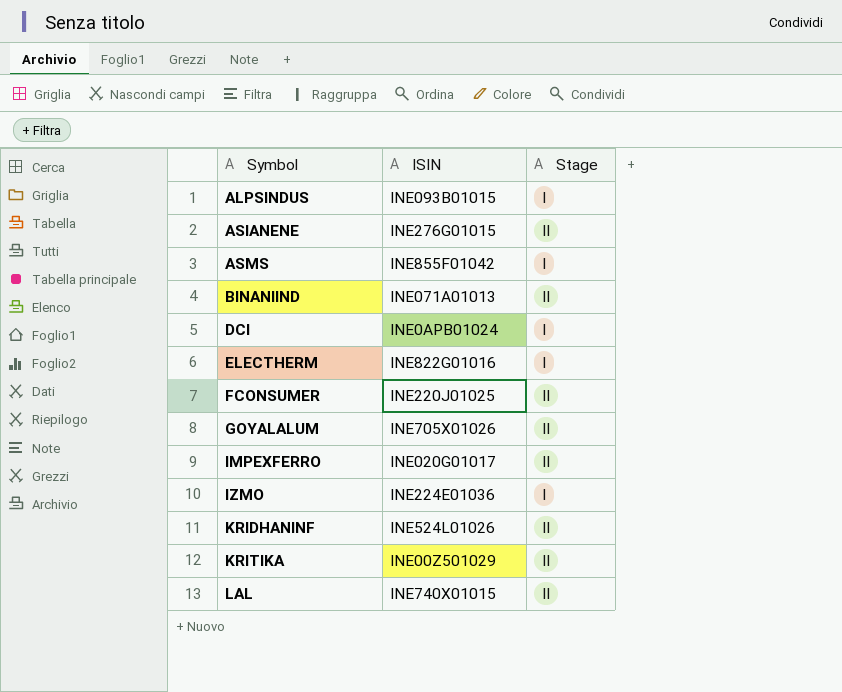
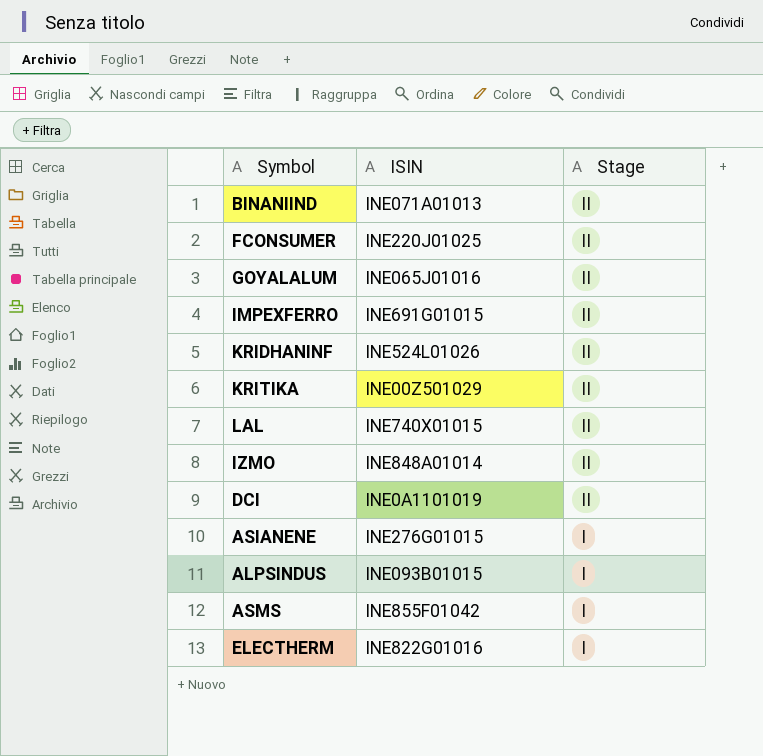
row order: Symbol ascending -> Stage descending
GOYALALUM | ISIN: INE705X01026 -> INE065J01016
IMPEXFERRO | ISIN: INE020G01017 -> INE691G01015
IZMO | ISIN: INE224E01036 -> INE848A01014
IZMO | Stage: I -> II
DCI | ISIN: INE0APB01024 -> INE0A1101019
DCI | Stage: I -> II
ASIANENE | Stage: II -> I

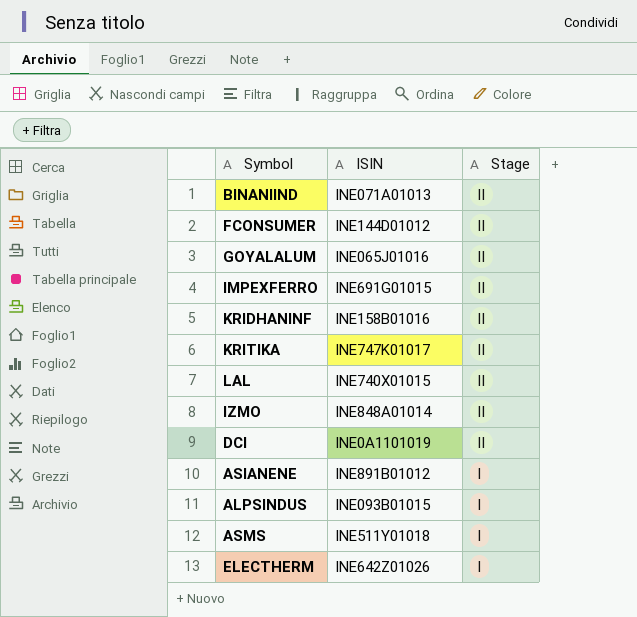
FCONSUMER | ISIN: INE220J01025 -> INE144D01012
KRIDHANINF | ISIN: INE524L01026 -> INE158B01016
KRITIKA | ISIN: INE00Z501029 -> INE747K01017
ASIANENE | ISIN: INE276G01015 -> INE891B01012
ASMS | ISIN: INE855F01042 -> INE511Y01018
ELECTHERM | ISIN: INE822G01016 -> INE642Z01026

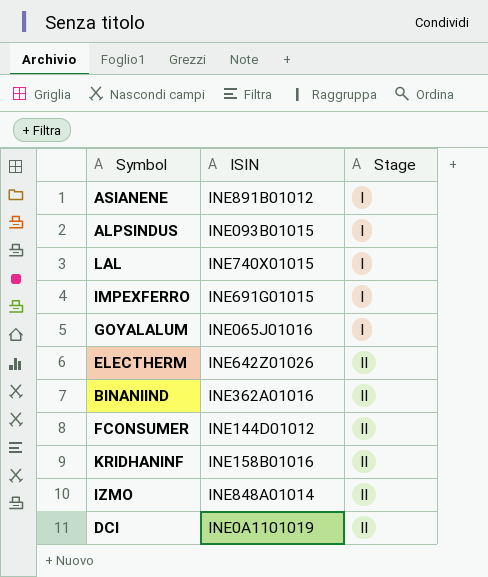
row order: Stage descending -> Stage ascending
row KRITIKA: INE747K01017 | II -> none
row ASMS: INE511Y01018 | I -> none
LAL | Stage: II -> I
IMPEXFERRO | Stage: II -> I
GOYALALUM | Stage: II -> I
ELECTHERM | Stage: I -> II
BINANIIND | ISIN: INE071A01013 -> INE362A01016

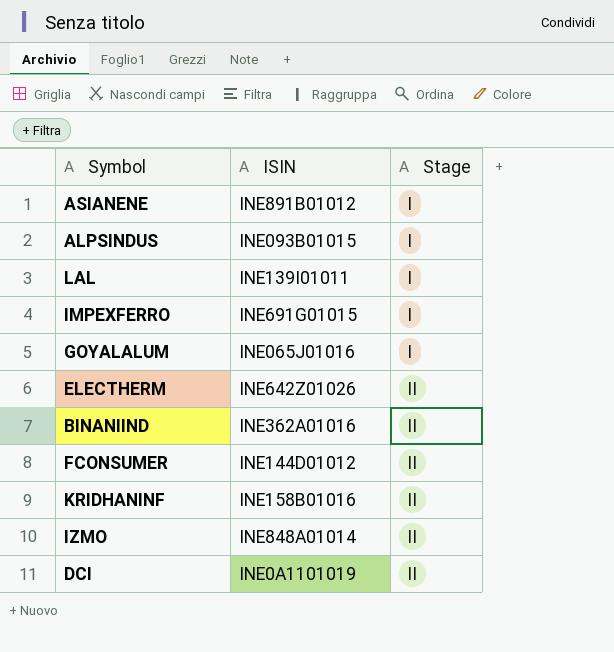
LAL | ISIN: INE740X01015 -> INE139I01011

